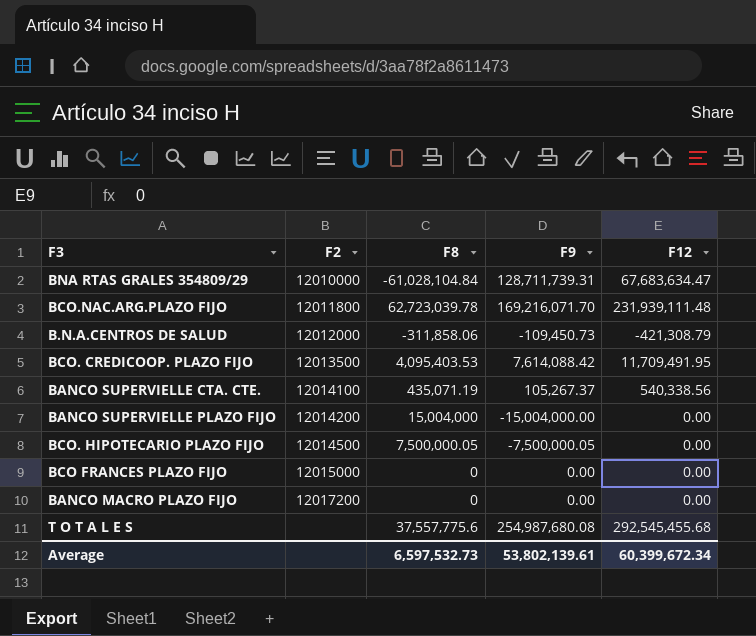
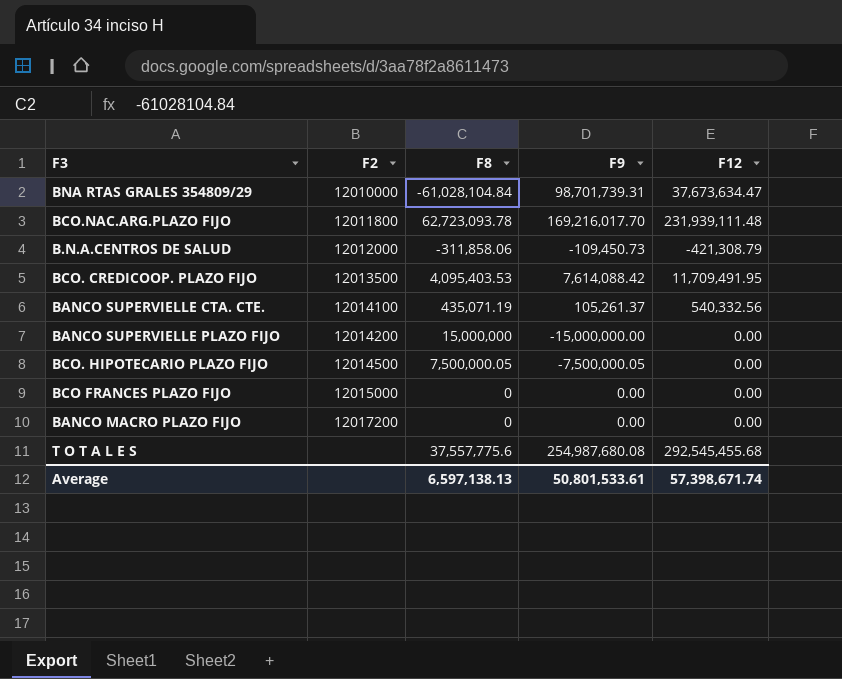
BNA RTAS GRALES 354809/29 | F9: 128,711,739.31 -> 98,701,739.31
BNA RTAS GRALES 354809/29 | F12: 67,683,634.47 -> 37,673,634.47
BCO.NAC.ARG.PLAZO FIJO | F8: 62,723,039.78 -> 62,723,093.78
BCO.NAC.ARG.PLAZO FIJO | F9: 169,216,071.70 -> 169,216,017.70
BANCO SUPERVIELLE CTA. CTE. | F9: 105,267.37 -> 105,261.37
BANCO SUPERVIELLE CTA. CTE. | F12: 540,338.56 -> 540,332.56
BANCO SUPERVIELLE PLAZO FIJO | F8: 15,004,000 -> 15,000,000
BANCO SUPERVIELLE PLAZO FIJO | F9: -15,004,000.00 -> -15,000,000.00
Average | F8: 6,597,532.73 -> 6,597,138.13
Average | F9: 53,802,139.61 -> 50,801,533.61
Average | F12: 60,399,672.34 -> 57,398,671.74

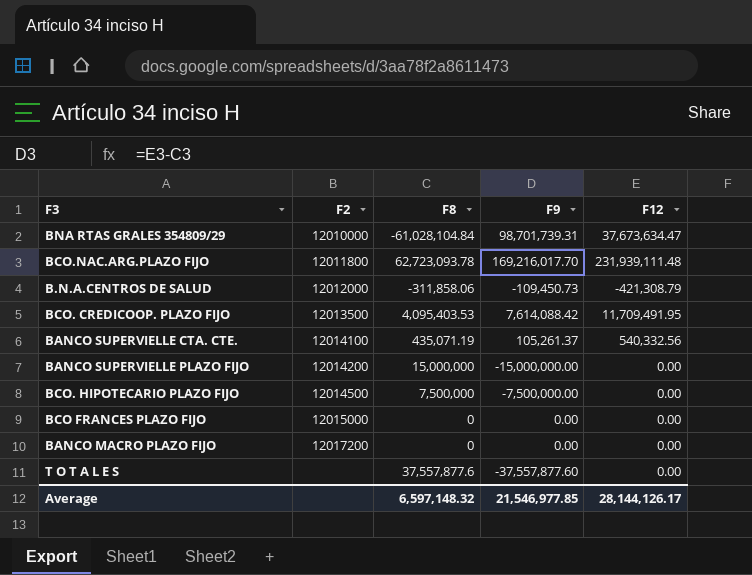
BCO. HIPOTECARIO PLAZO FIJO | F8: 7,500,000.05 -> 7,500,000
BCO. HIPOTECARIO PLAZO FIJO | F9: -7,500,000.05 -> -7,500,000.00
T O T A L E S | F8: 37,557,775.6 -> 37,557,877.6
T O T A L E S | F9: 254,987,680.08 -> -37,557,877.60
T O T A L E S | F12: 292,545,455.68 -> 0.00
Average | F8: 6,597,138.13 -> 6,597,148.32
Average | F9: 50,801,533.61 -> 21,546,977.85
Average | F12: 57,398,671.74 -> 28,144,126.17

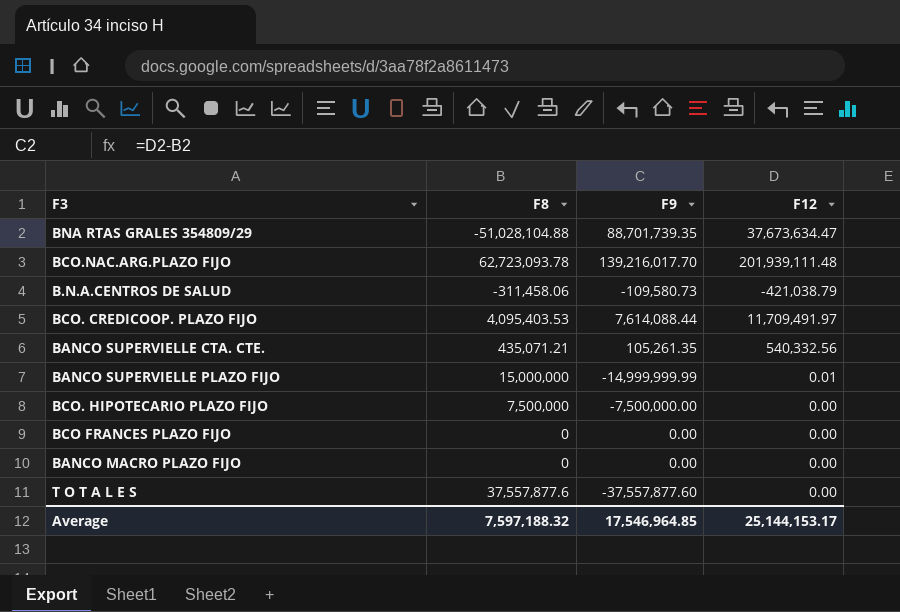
column F2 | position: 2 -> none
BNA RTAS GRALES 354809/29 | F8: -61,028,104.84 -> -51,028,104.88
BNA RTAS GRALES 354809/29 | F9: 98,701,739.31 -> 88,701,739.35
BCO.NAC.ARG.PLAZO FIJO | F9: 169,216,017.70 -> 139,216,017.70
BCO.NAC.ARG.PLAZO FIJO | F12: 231,939,111.48 -> 201,939,111.48
B.N.A.CENTROS DE SALUD | F8: -311,858.06 -> -311,458.06
B.N.A.CENTROS DE SALUD | F9: -109,450.73 -> -109,580.73
B.N.A.CENTROS DE SALUD | F12: -421,308.79 -> -421,038.79
BCO. CREDICOOP. PLAZO FIJO | F9: 7,614,088.42 -> 7,614,088.44
BCO. CREDICOOP. PLAZO FIJO | F12: 11,709,491.95 -> 11,709,491.97
BANCO SUPERVIELLE CTA. CTE. | F8: 435,071.19 -> 435,071.21
BANCO SUPERVIELLE CTA. CTE. | F9: 105,261.37 -> 105,261.35
BANCO SUPERVIELLE PLAZO FIJO | F9: -15,000,000.00 -> -14,999,999.99
BANCO SUPERVIELLE PLAZO FIJO | F12: 0.00 -> 0.01
Average | F8: 6,597,148.32 -> 7,597,188.32
Average | F9: 21,546,977.85 -> 17,546,964.85
Average | F12: 28,144,126.17 -> 25,144,153.17

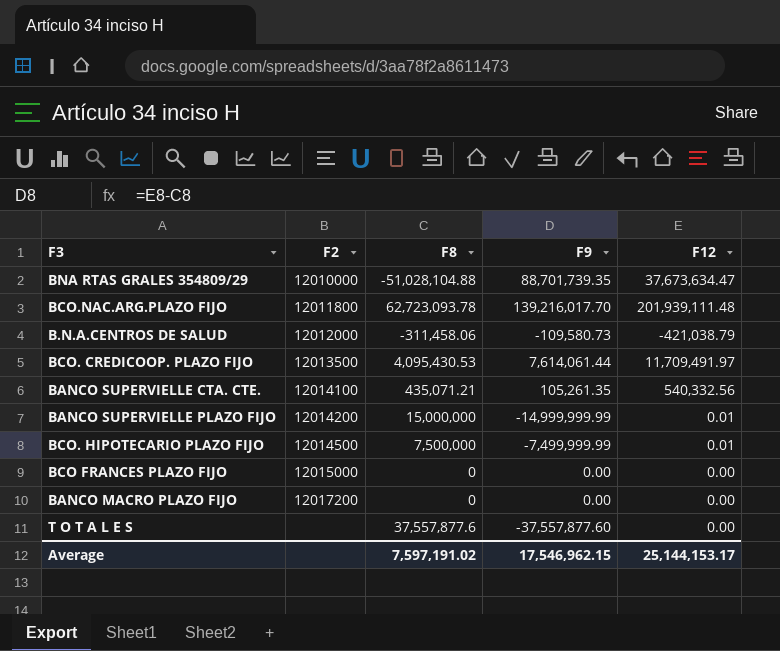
column F2 | position: none -> 2
BCO. CREDICOOP. PLAZO FIJO | F8: 4,095,403.53 -> 4,095,430.53
BCO. CREDICOOP. PLAZO FIJO | F9: 7,614,088.44 -> 7,614,061.44
BCO. HIPOTECARIO PLAZO FIJO | F9: -7,500,000.00 -> -7,499,999.99
BCO. HIPOTECARIO PLAZO FIJO | F12: 0.00 -> 0.01
Average | F8: 7,597,188.32 -> 7,597,191.02
Average | F9: 17,546,964.85 -> 17,546,962.15

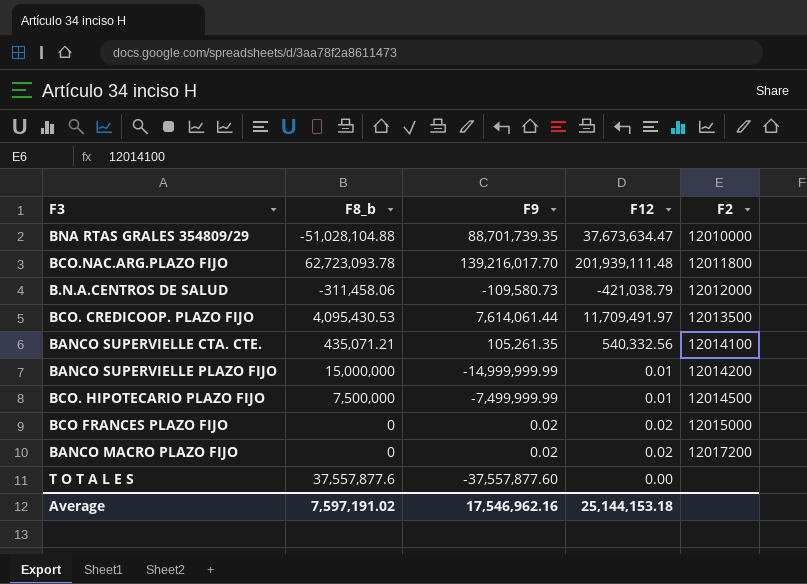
column name: F8 -> F8_b
column F2 | position: 2 -> 5
BCO FRANCES PLAZO FIJO | F9: 0.00 -> 0.02
BCO FRANCES PLAZO FIJO | F12: 0.00 -> 0.02
BANCO MACRO PLAZO FIJO | F9: 0.00 -> 0.02
BANCO MACRO PLAZO FIJO | F12: 0.00 -> 0.02
Average | F9: 17,546,962.15 -> 17,546,962.16
Average | F12: 25,144,153.17 -> 25,144,153.18

